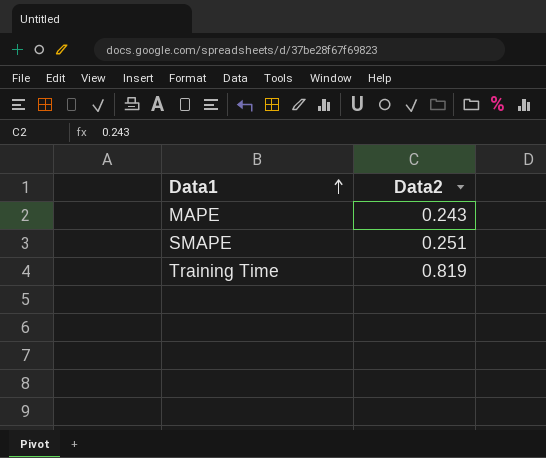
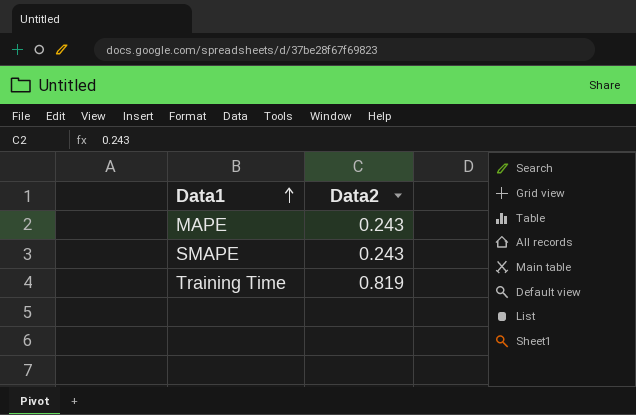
SMAPE | Data2: 0.251 -> 0.243

